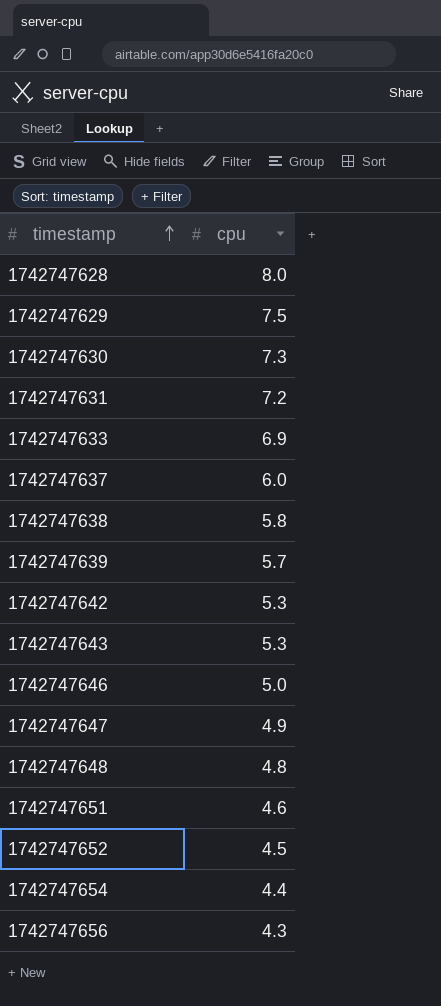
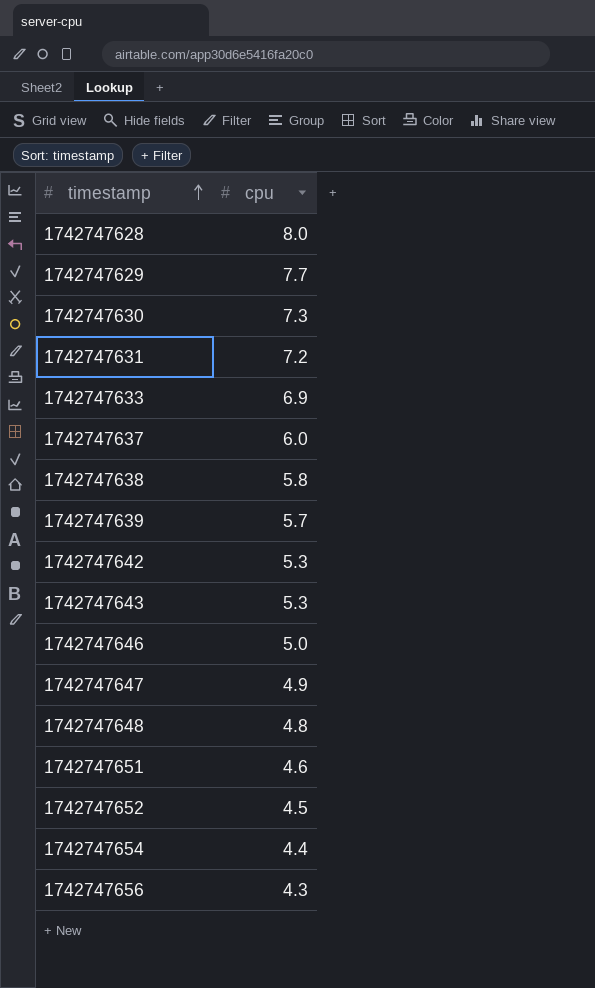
1742747629 | cpu: 7.5 -> 7.7

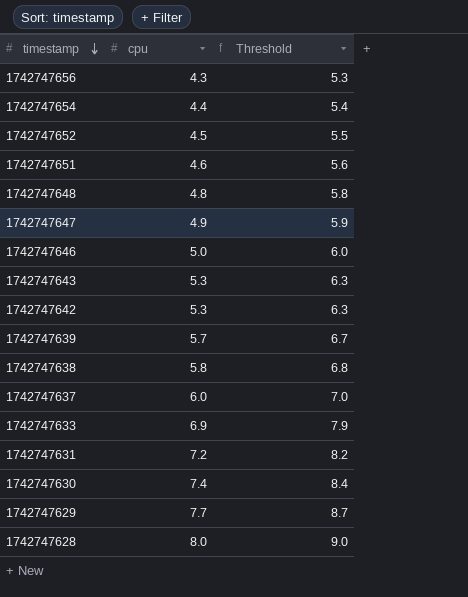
row order: timestamp ascending -> timestamp descending
column Threshold | formula: none -> [cpu] + 1
1742747630 | cpu: 7.3 -> 7.4

